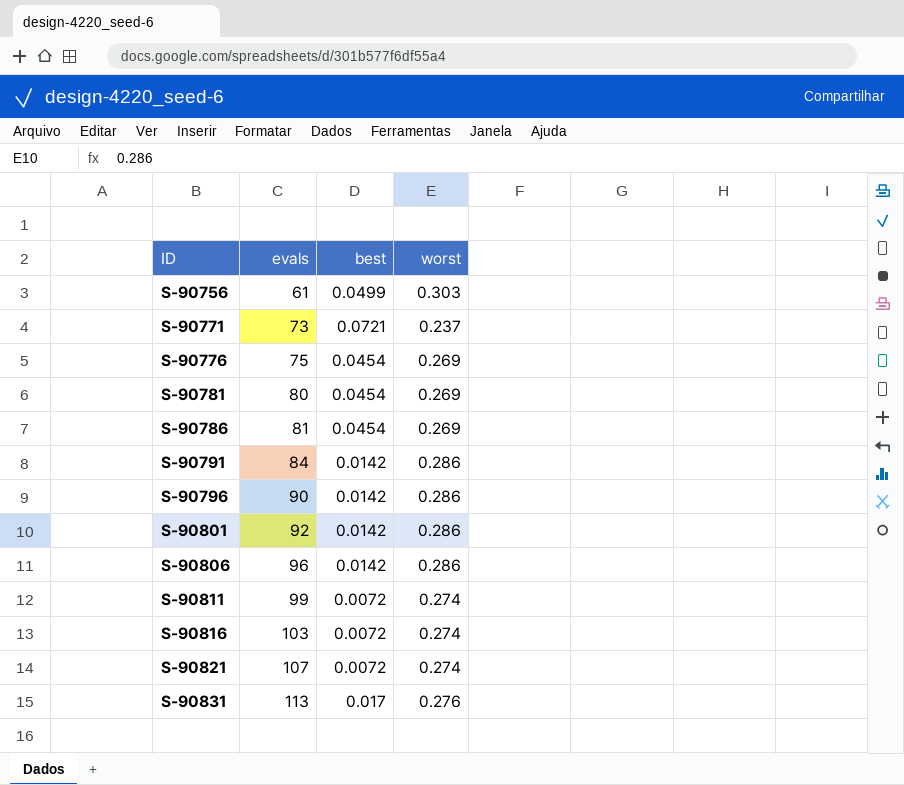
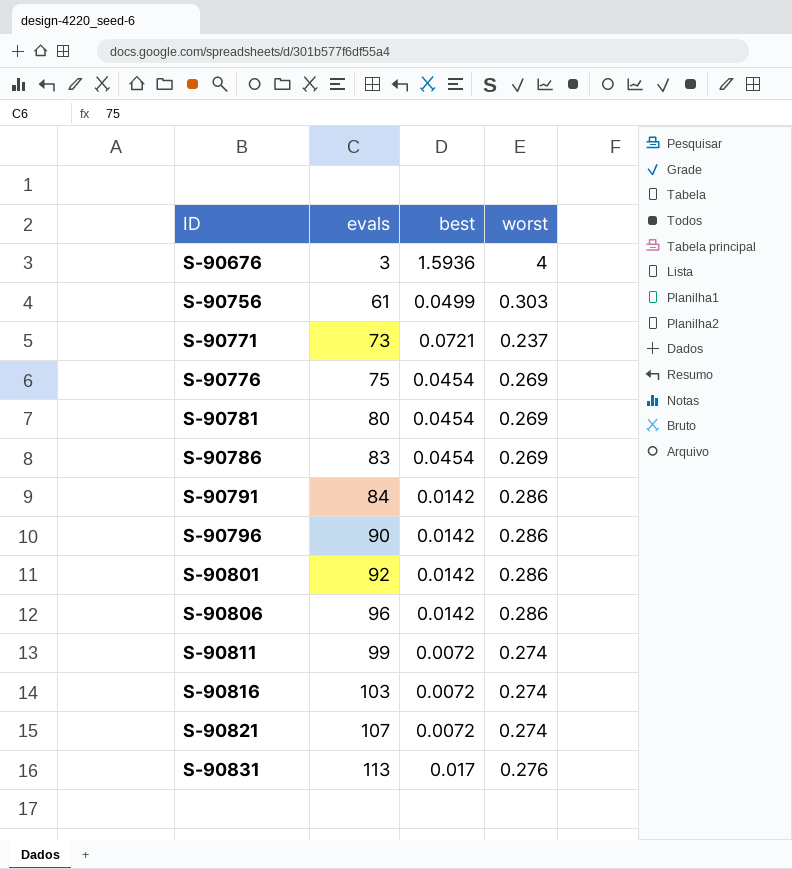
row S-90676: none -> 3 | 1.5936 | 4
S-90786 | evals: 81 -> 83

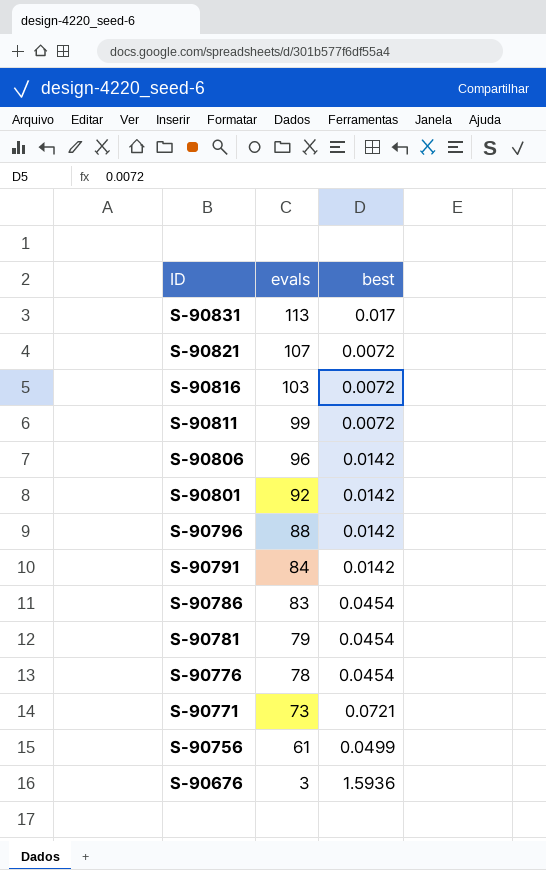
row order: ID ascending -> ID descending
column worst | position: 4 -> none
S-90796 | evals: 90 -> 88
S-90781 | evals: 80 -> 79
S-90776 | evals: 75 -> 78

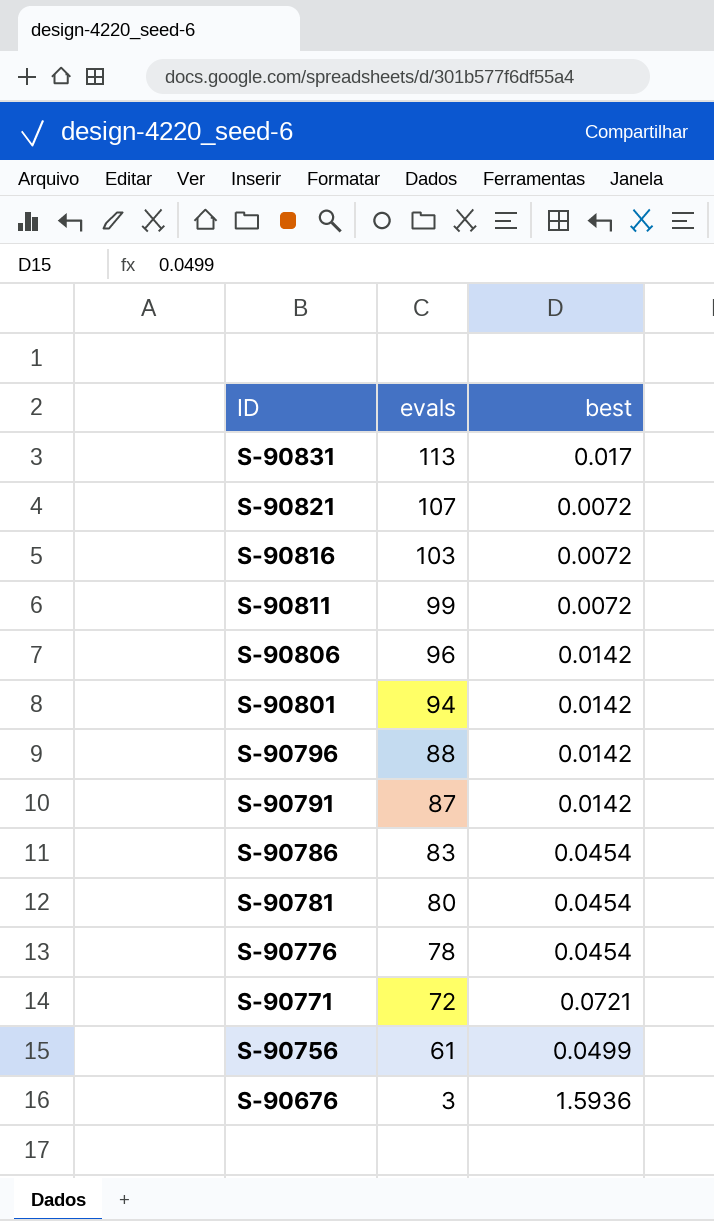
S-90801 | evals: 92 -> 94
S-90791 | evals: 84 -> 87
S-90781 | evals: 79 -> 80
S-90771 | evals: 73 -> 72

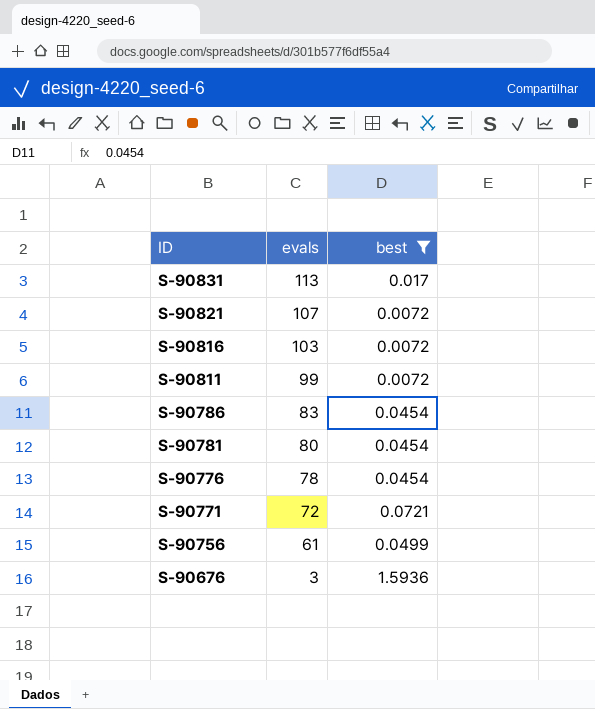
filter: none -> best != 0.0142

